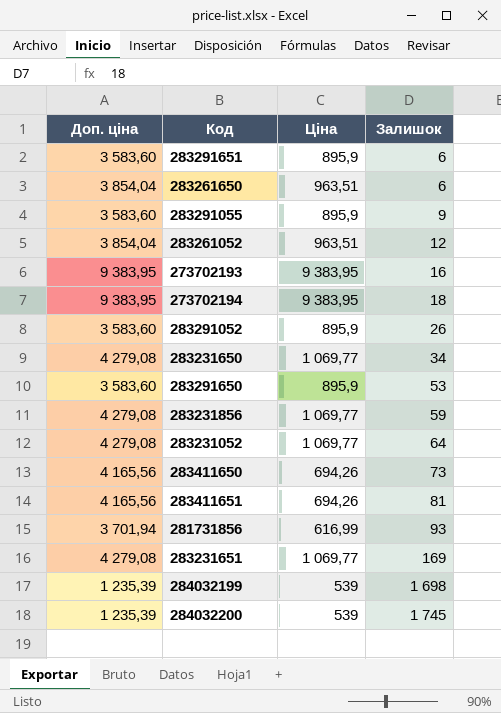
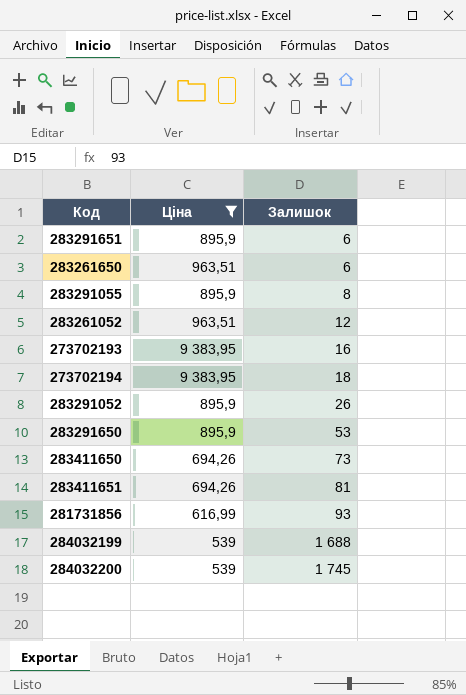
filter: none -> Ціна != 1 069,77
column Доп. ціна | position: 1 -> none
283291055 | Залишок: 9 -> 8
284032199 | Залишок: 1 698 -> 1 688

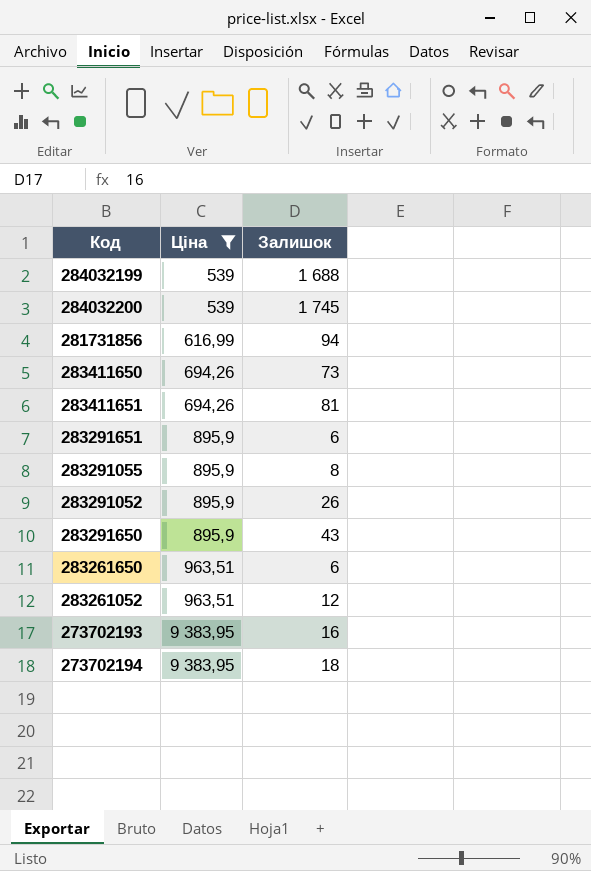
row order: Залишок ascending -> Ціна ascending
281731856 | Залишок: 93 -> 94
283291650 | Залишок: 53 -> 43

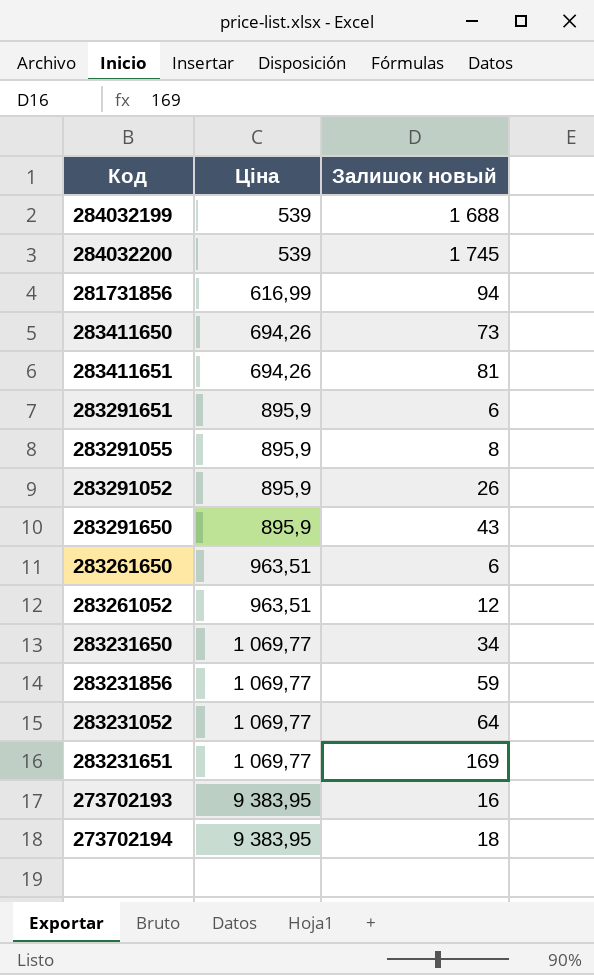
filter: Ціна != 1 069,77 -> none
column name: Залишок -> Залишок новый

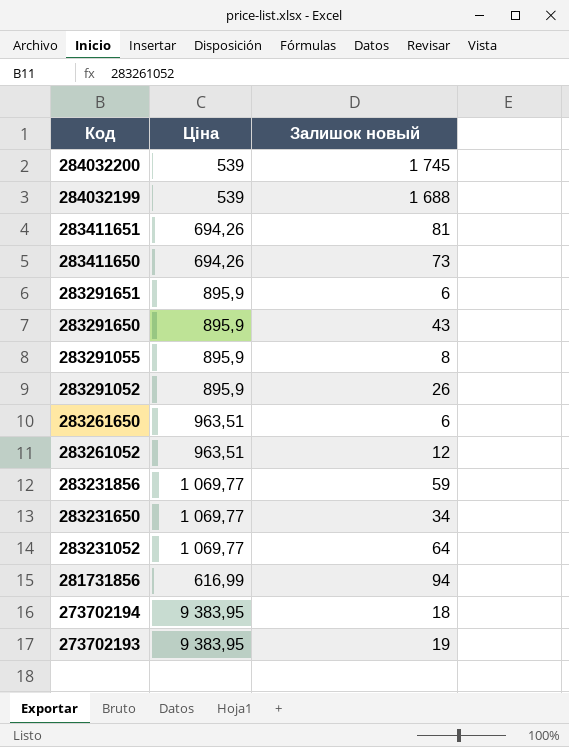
row order: Ціна ascending -> Код descending
row 283231651: 1 069,77 | 169 -> none
273702193 | Залишок новый: 16 -> 19

